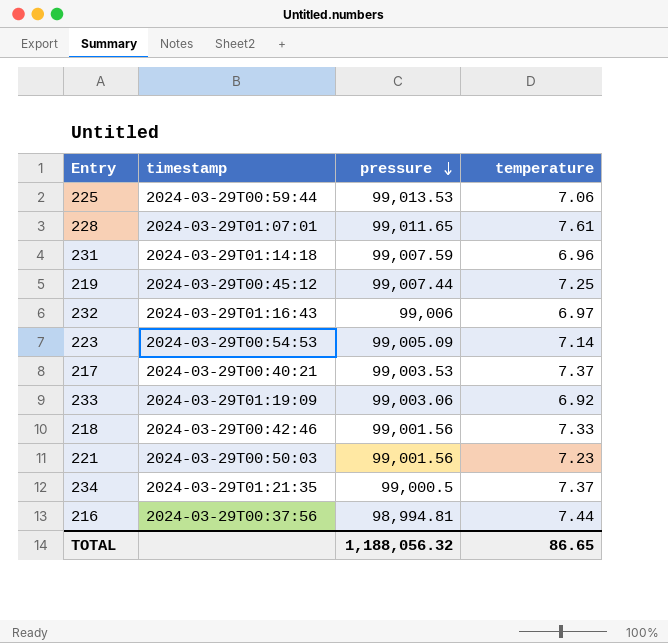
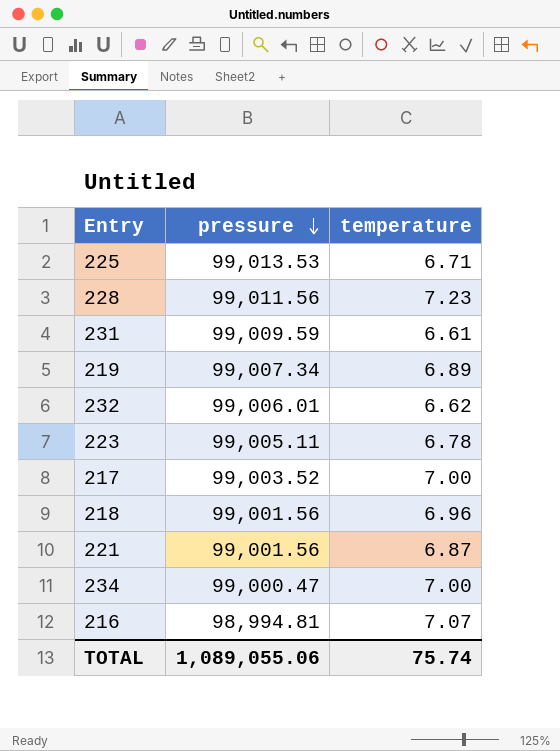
column timestamp | position: 2 -> none
row 233: 2024-03-29T01:19:09 | 99,003.06 | 6.92 -> none
225 | temperature: 7.06 -> 6.71
228 | pressure: 99,011.65 -> 99,011.56
228 | temperature: 7.61 -> 7.23
231 | pressure: 99,007.59 -> 99,009.59
231 | temperature: 6.96 -> 6.61
219 | pressure: 99,007.44 -> 99,007.34
219 | temperature: 7.25 -> 6.89
232 | pressure: 99,006 -> 99,006.01
232 | temperature: 6.97 -> 6.62
223 | pressure: 99,005.09 -> 99,005.11
223 | temperature: 7.14 -> 6.78
217 | pressure: 99,003.53 -> 99,003.52
217 | temperature: 7.37 -> 7.00
218 | temperature: 7.33 -> 6.96
221 | temperature: 7.23 -> 6.87
234 | pressure: 99,000.5 -> 99,000.47
234 | temperature: 7.37 -> 7.00
216 | temperature: 7.44 -> 7.07
TOTAL | pressure: 1,188,056.32 -> 1,089,055.06
TOTAL | temperature: 86.65 -> 75.74

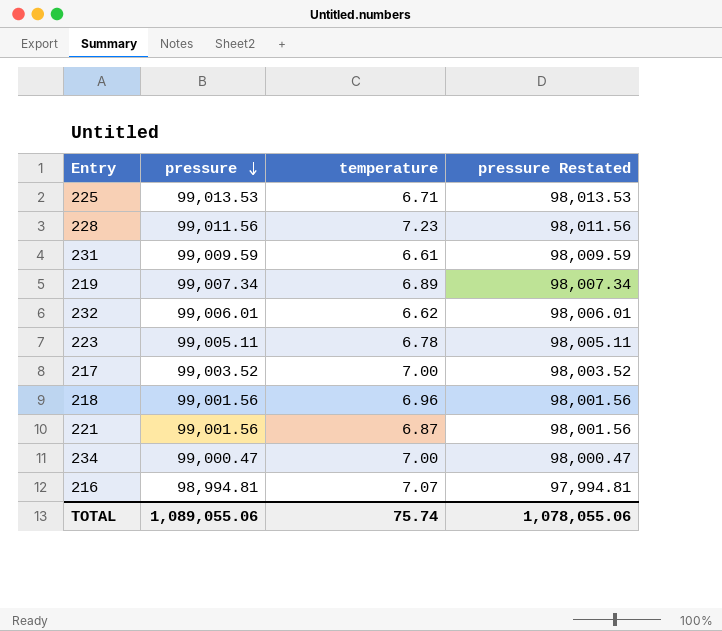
column pressure Restated | formula: none -> [pressure] - 1000

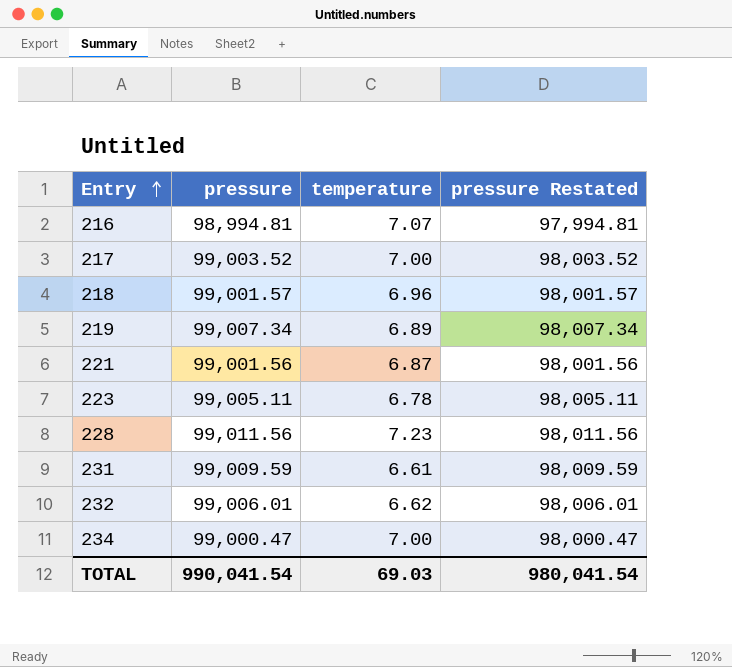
row order: pressure descending -> Entry ascending
row 225: 99,013.53 | 6.71 | 98,013.53 -> none
218 | pressure: 99,001.56 -> 99,001.57
218 | pressure Restated: 98,001.56 -> 98,001.57
TOTAL | pressure: 1,089,055.06 -> 990,041.54
TOTAL | temperature: 75.74 -> 69.03
TOTAL | pressure Restated: 1,078,055.06 -> 980,041.54

